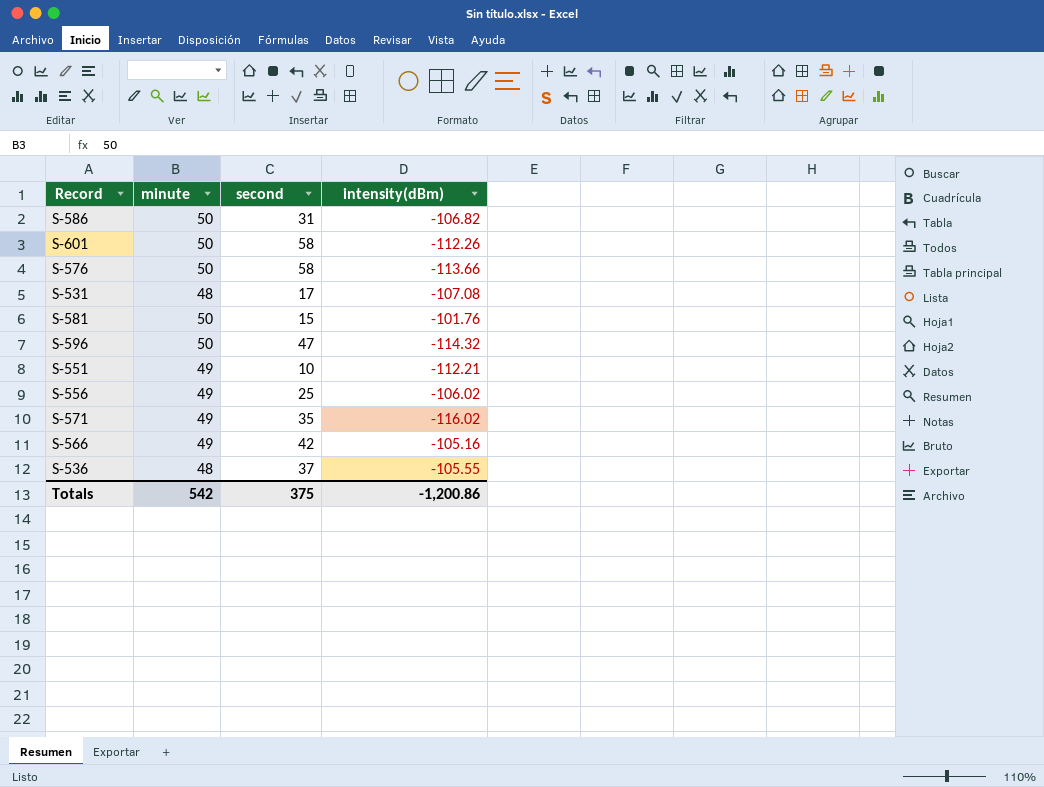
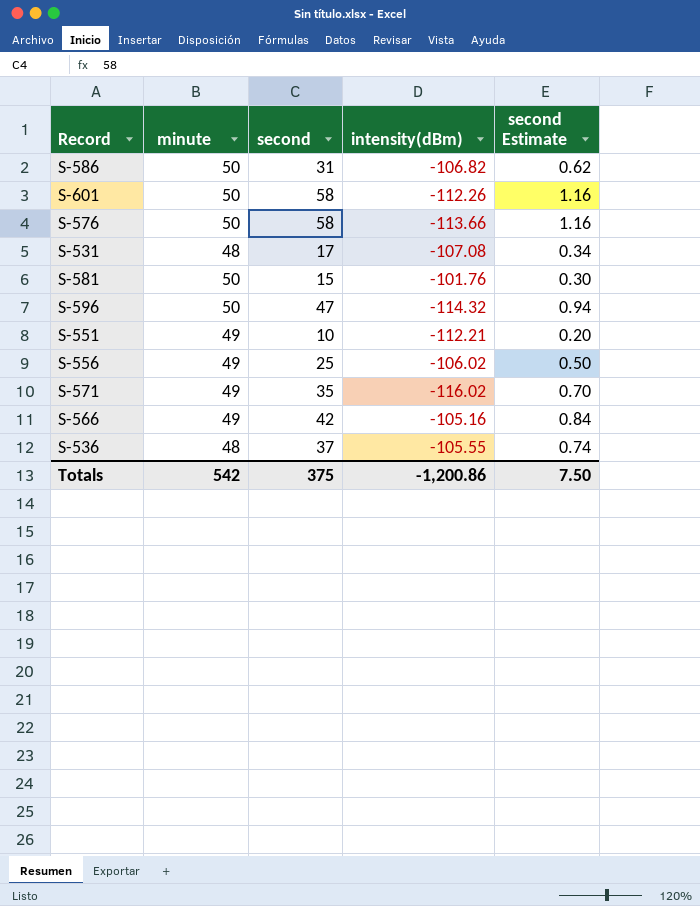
column second Estimate | formula: none -> [second] * 0.02

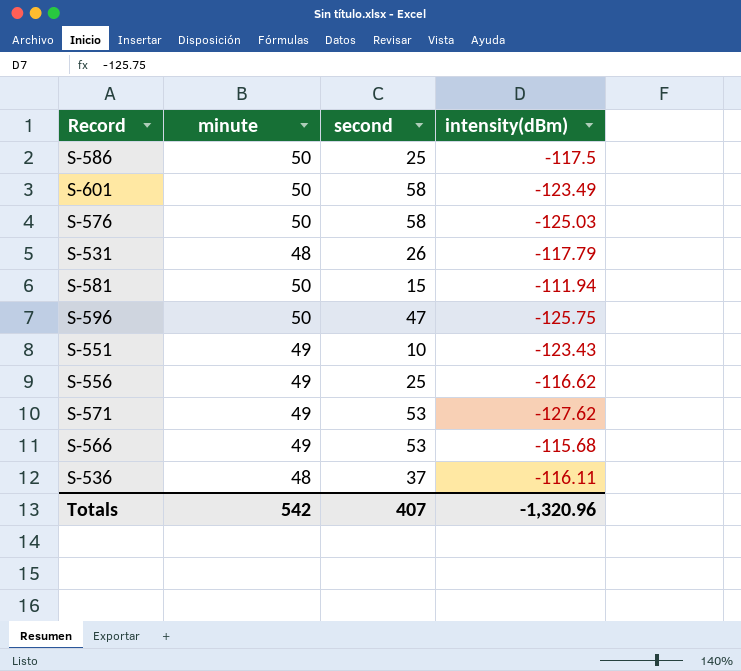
column second Estimate | formula: [second] * 0.02 -> none
S-586 | second: 31 -> 25
S-586 | intensity(dBm): -106.82 -> -117.5
S-601 | intensity(dBm): -112.26 -> -123.49
S-576 | intensity(dBm): -113.66 -> -125.03
S-531 | second: 17 -> 26
S-531 | intensity(dBm): -107.08 -> -117.79
S-581 | intensity(dBm): -101.76 -> -111.94
S-596 | intensity(dBm): -114.32 -> -125.75
S-551 | intensity(dBm): -112.21 -> -123.43
S-556 | intensity(dBm): -106.02 -> -116.62
S-571 | second: 35 -> 53
S-571 | intensity(dBm): -116.02 -> -127.62
S-566 | second: 42 -> 53
S-566 | intensity(dBm): -105.16 -> -115.68
S-536 | intensity(dBm): -105.55 -> -116.11
Totals | second: 375 -> 407
Totals | intensity(dBm): -1,200.86 -> -1,320.96

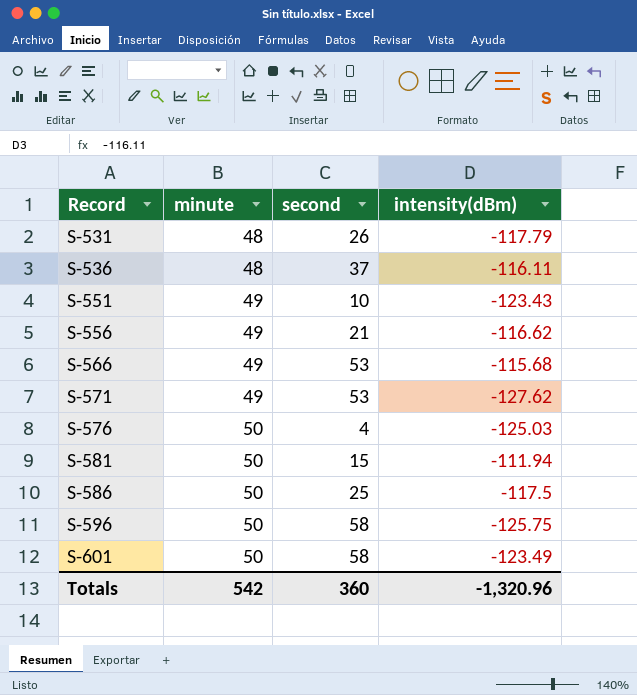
row order: none -> Record ascending
S-556 | second: 25 -> 21
S-576 | second: 58 -> 4
S-596 | second: 47 -> 58
Totals | second: 407 -> 360

